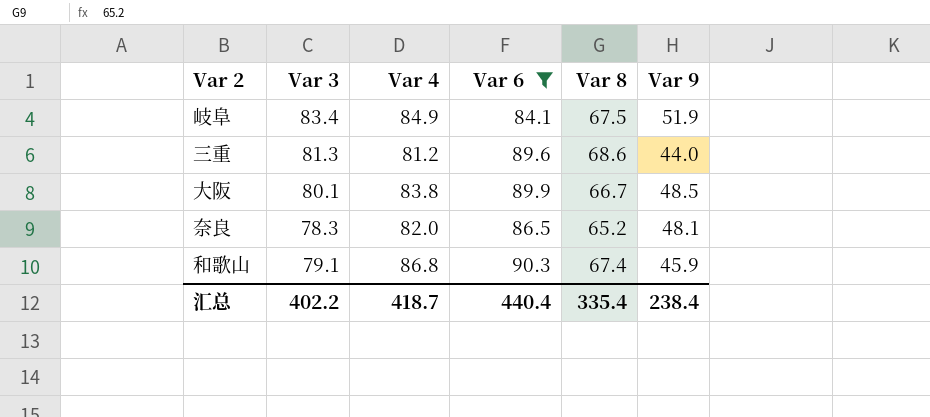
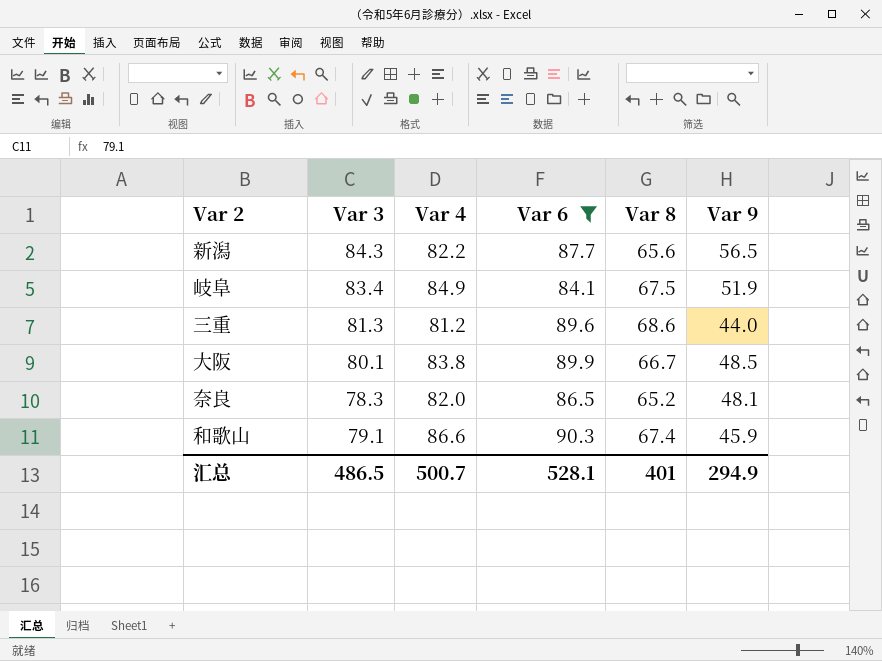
row 新潟: none -> 84.3 | 82.2 | 87.7 | 65.6 | 56.5
和歌山 | Var 4: 86.8 -> 86.6
汇总 | Var 3: 402.2 -> 486.5
汇总 | Var 4: 418.7 -> 500.7
汇总 | Var 6: 440.4 -> 528.1
汇总 | Var 8: 335.4 -> 401
汇总 | Var 9: 238.4 -> 294.9

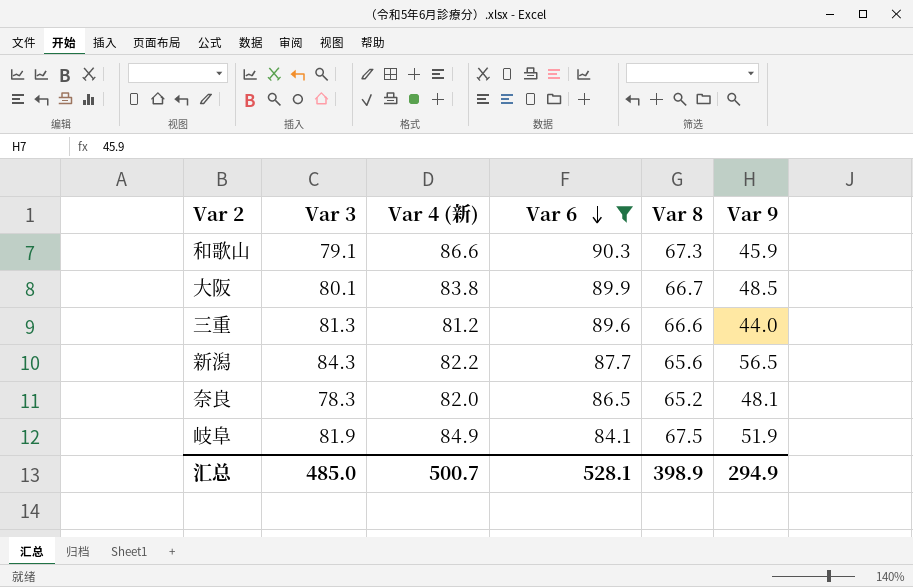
row order: none -> Var 6 descending
column name: Var 4 -> Var 4 (新)
和歌山 | Var 8: 67.4 -> 67.3
三重 | Var 8: 68.6 -> 66.6
岐阜 | Var 3: 83.4 -> 81.9
汇总 | Var 3: 486.5 -> 485.0
汇总 | Var 8: 401 -> 398.9

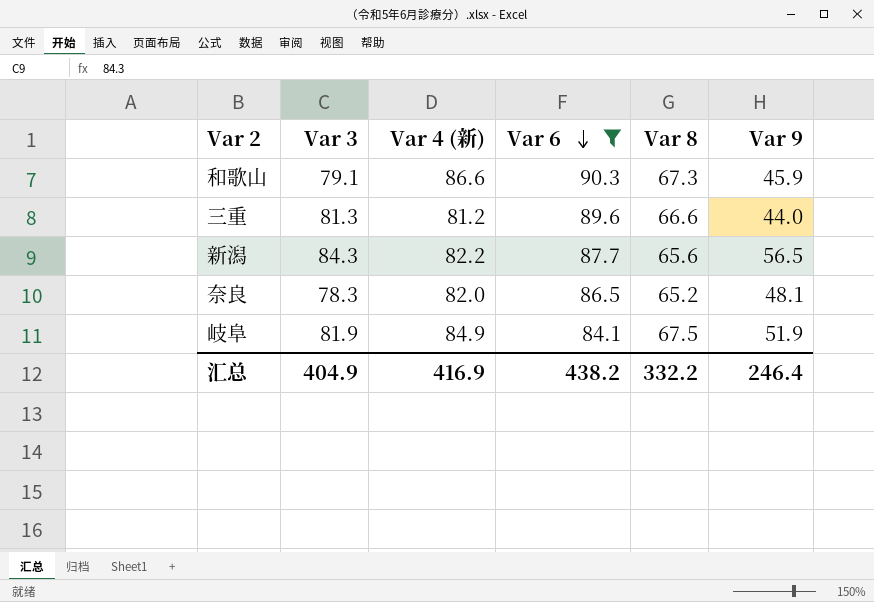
row 大阪: 80.1 | 83.8 | 89.9 | 66.7 | 48.5 -> none
汇总 | Var 3: 485.0 -> 404.9
汇总 | Var 4 (新): 500.7 -> 416.9
汇总 | Var 6: 528.1 -> 438.2
汇总 | Var 8: 398.9 -> 332.2
汇总 | Var 9: 294.9 -> 246.4

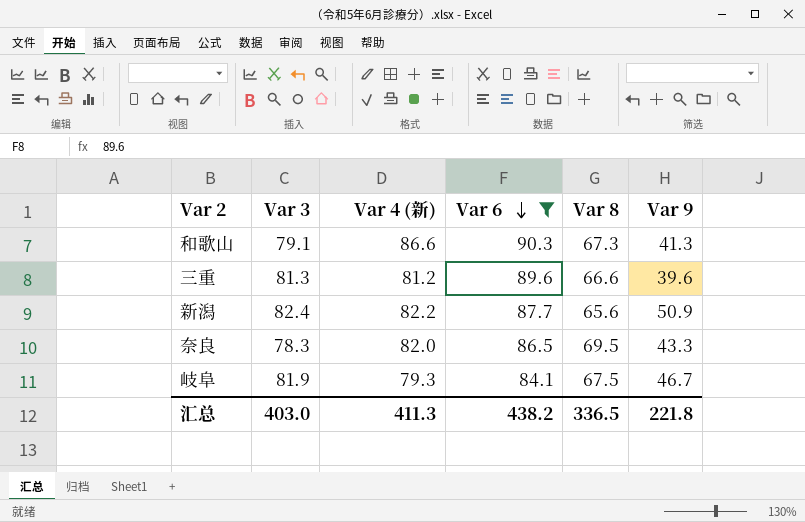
和歌山 | Var 9: 45.9 -> 41.3
三重 | Var 9: 44.0 -> 39.6
新潟 | Var 3: 84.3 -> 82.4
新潟 | Var 9: 56.5 -> 50.9
奈良 | Var 8: 65.2 -> 69.5
奈良 | Var 9: 48.1 -> 43.3
岐阜 | Var 4 (新): 84.9 -> 79.3
岐阜 | Var 9: 51.9 -> 46.7
汇总 | Var 3: 404.9 -> 403.0
汇总 | Var 4 (新): 416.9 -> 411.3
汇总 | Var 8: 332.2 -> 336.5
汇总 | Var 9: 246.4 -> 221.8

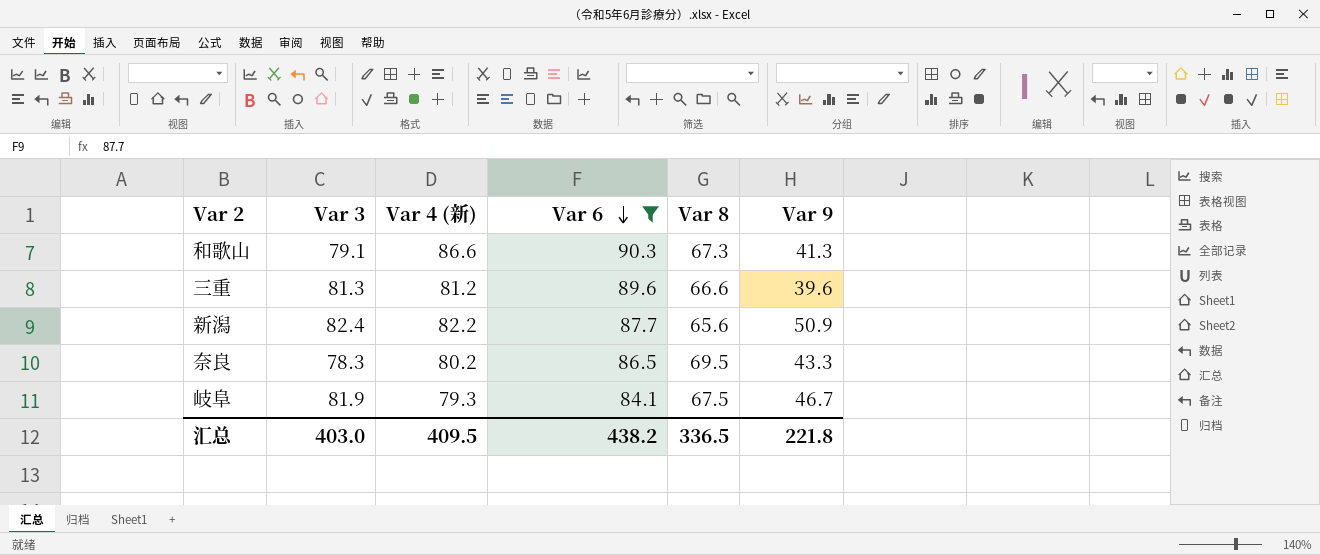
奈良 | Var 4 (新): 82.0 -> 80.2
汇总 | Var 4 (新): 411.3 -> 409.5

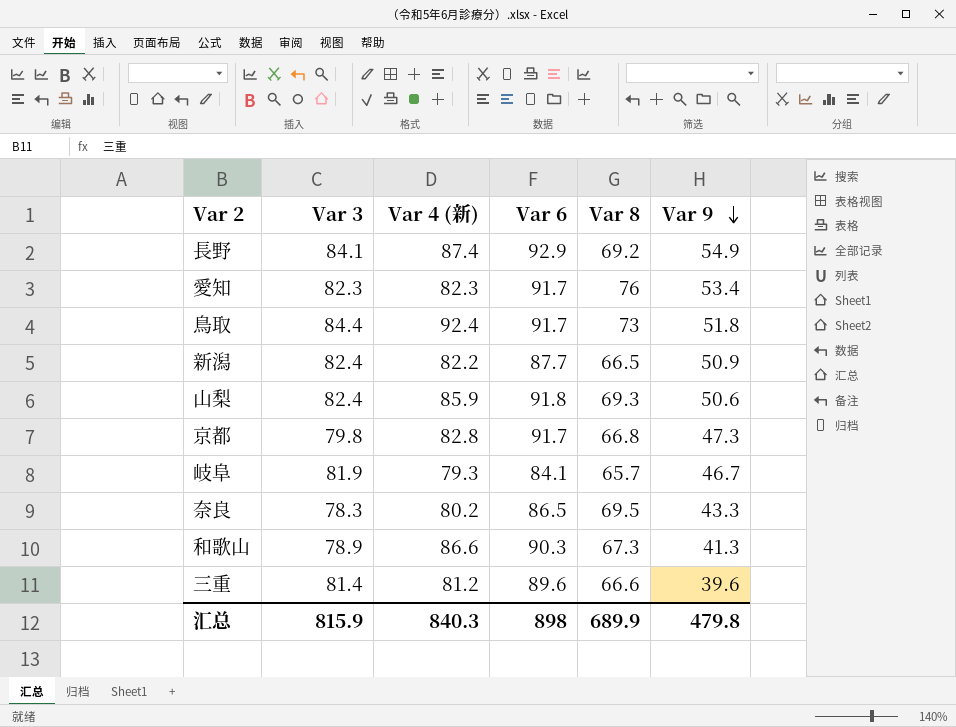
filter: Var 6 <= 90.3 -> none
row order: Var 6 descending -> Var 9 descending
新潟 | Var 8: 65.6 -> 66.5
岐阜 | Var 8: 67.5 -> 65.7
和歌山 | Var 3: 79.1 -> 78.9
三重 | Var 3: 81.3 -> 81.4
汇总 | Var 3: 403.0 -> 815.9
汇总 | Var 4 (新): 409.5 -> 840.3
汇总 | Var 6: 438.2 -> 898
汇总 | Var 8: 336.5 -> 689.9
汇总 | Var 9: 221.8 -> 479.8

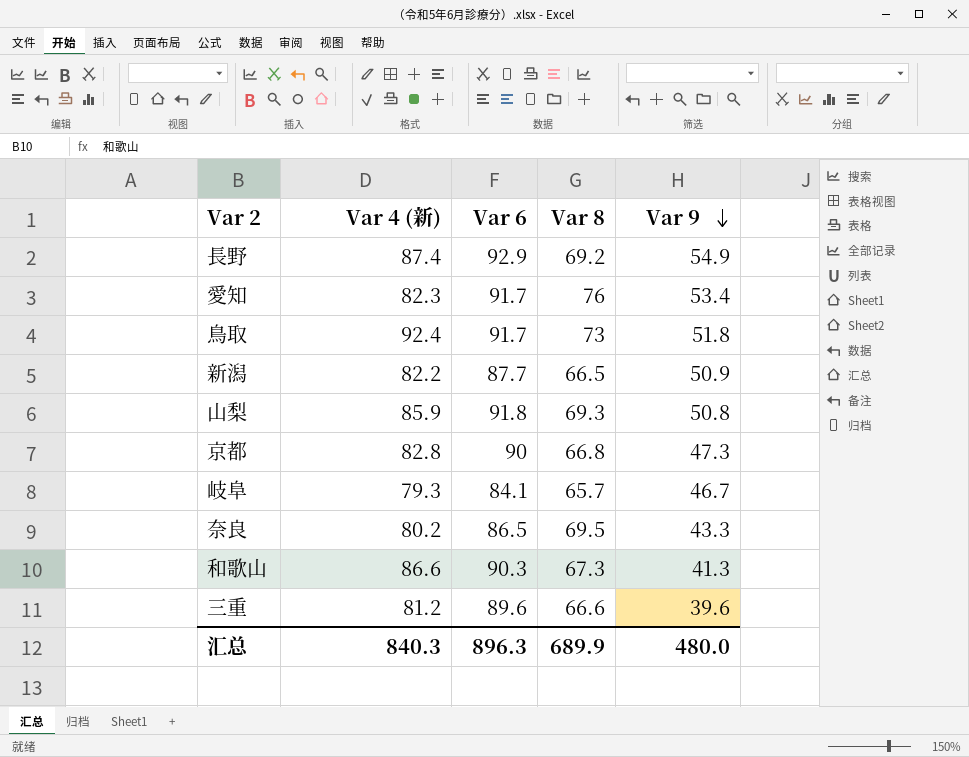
column Var 3 | position: 2 -> none
山梨 | Var 9: 50.6 -> 50.8
京都 | Var 6: 91.7 -> 90
汇总 | Var 6: 898 -> 896.3
汇总 | Var 9: 479.8 -> 480.0

